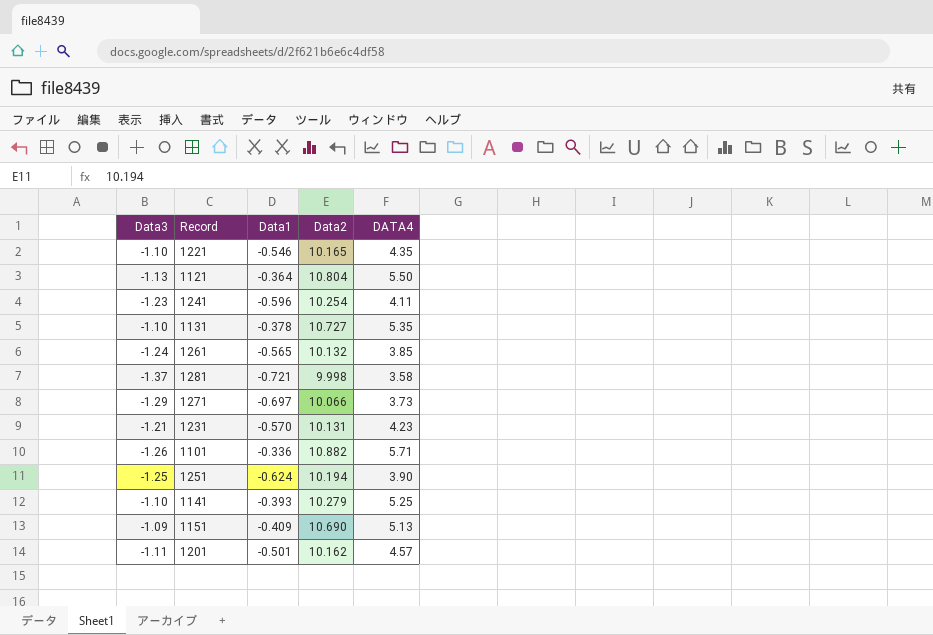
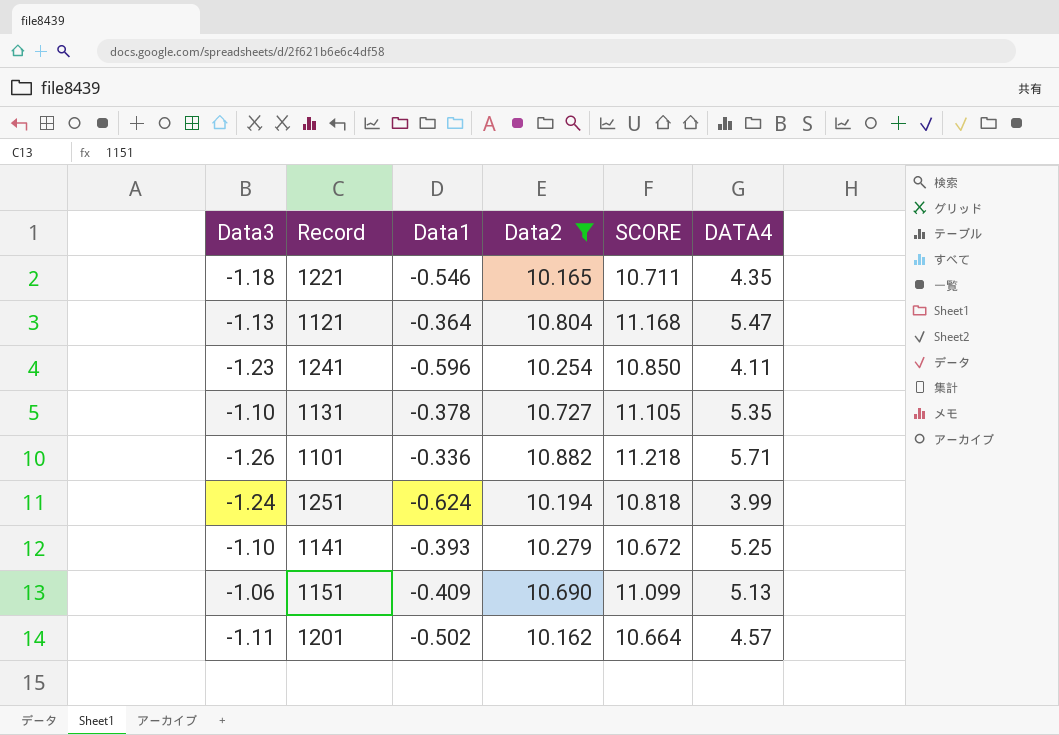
filter: none -> Data2 >= 10.162
column SCORE | formula: none -> [Data2] - [Data1]
1221 | Data3: -1.10 -> -1.18
1121 | DATA4: 5.50 -> 5.47
1251 | Data3: -1.25 -> -1.24
1251 | DATA4: 3.90 -> 3.99
1151 | Data3: -1.09 -> -1.06
1201 | Data1: -0.501 -> -0.502

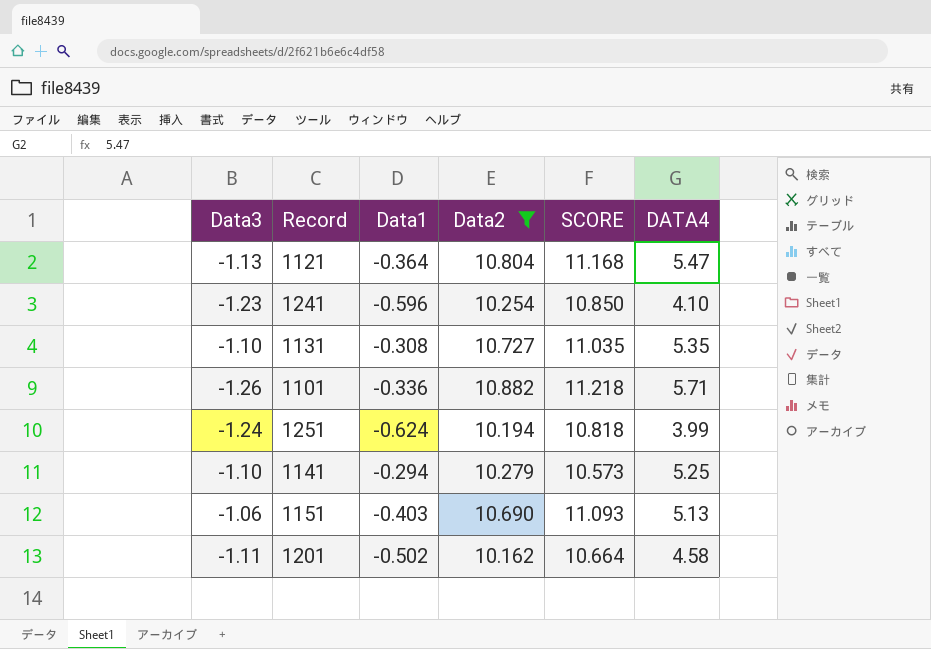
row 1221: -1.18 | -0.546 | 10.165 | 10.711 | 4.35 -> none
1241 | DATA4: 4.11 -> 4.10
1131 | Data1: -0.378 -> -0.308
1131 | SCORE: 11.105 -> 11.035
1141 | Data1: -0.393 -> -0.294
1141 | SCORE: 10.672 -> 10.573
1151 | Data1: -0.409 -> -0.403
1151 | SCORE: 11.099 -> 11.093
1201 | DATA4: 4.57 -> 4.58

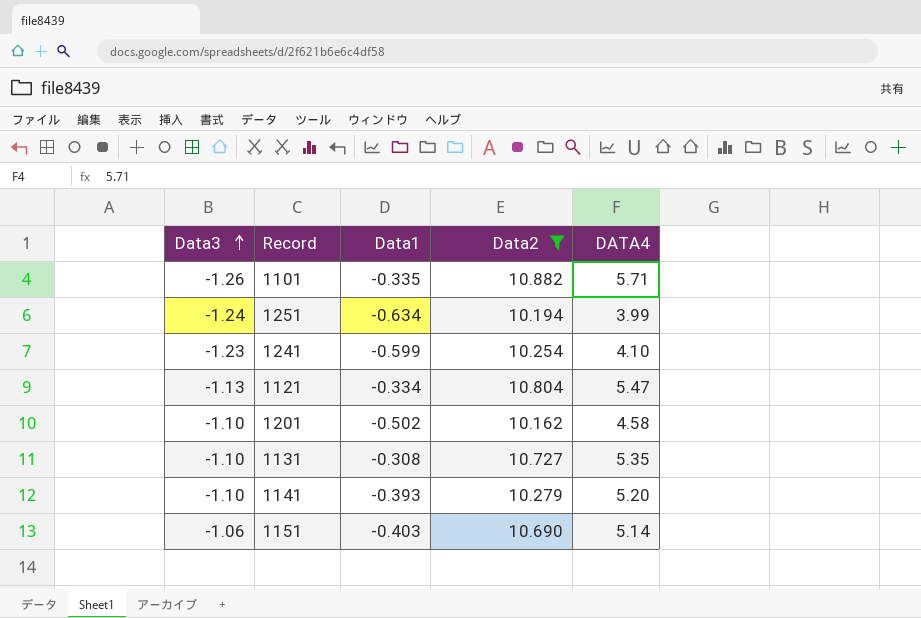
row order: none -> Data3 ascending
column SCORE | formula: [Data2] - [Data1] -> none
1101 | Data1: -0.336 -> -0.335
1251 | Data1: -0.624 -> -0.634
1241 | Data1: -0.596 -> -0.599
1121 | Data1: -0.364 -> -0.334
1201 | Data3: -1.11 -> -1.10
1141 | Data1: -0.294 -> -0.393
1141 | DATA4: 5.25 -> 5.20
1151 | DATA4: 5.13 -> 5.14

